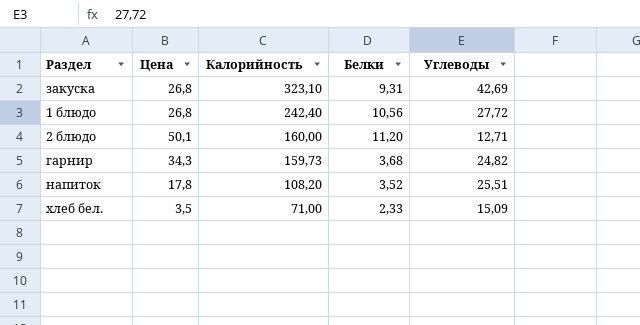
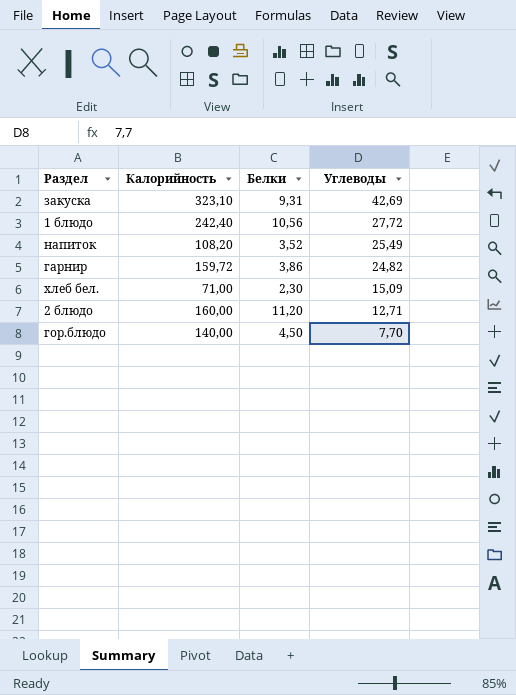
row order: Калорийность descending -> Углеводы descending
column Цена | position: 2 -> none
напиток | Углеводы: 25,51 -> 25,49
гарнир | Калорийность: 159,73 -> 159,72
гарнир | Белки: 3,68 -> 3,86
хлеб бел. | Белки: 2,33 -> 2,30
row гор.блюдо: none -> 140,00 | 4,50 | 7,70

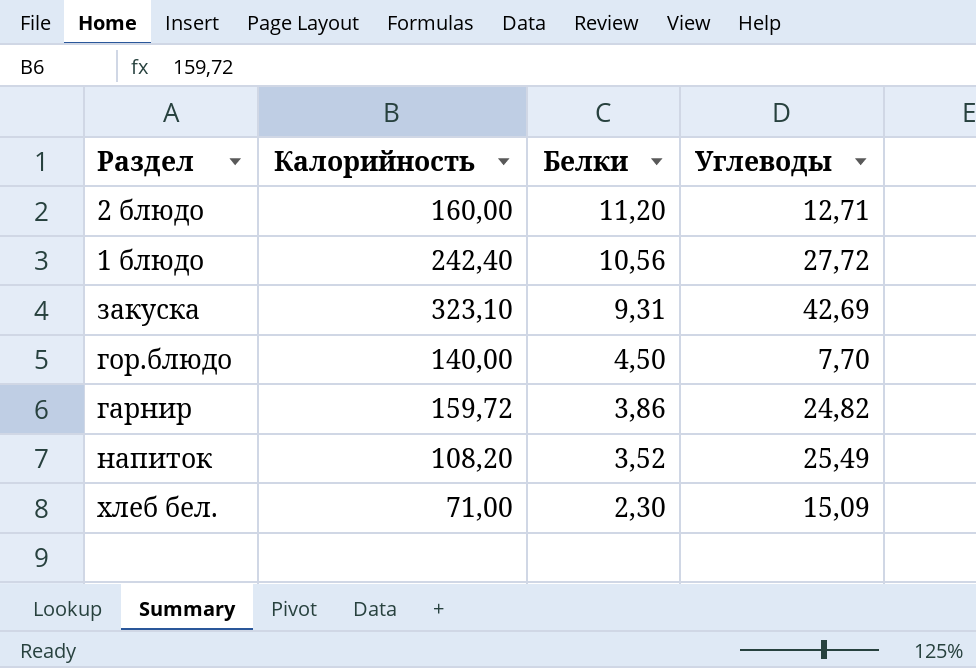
row order: Углеводы descending -> Белки descending

